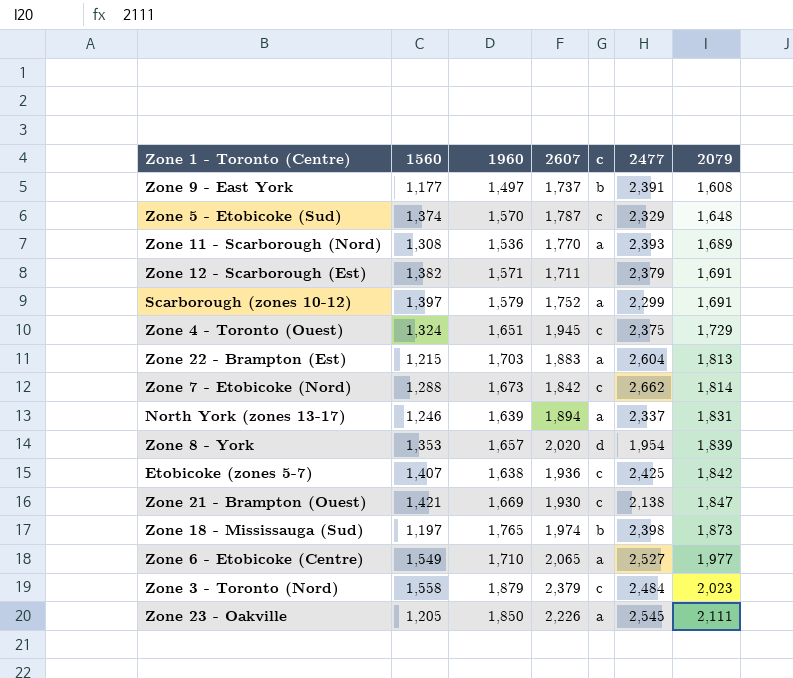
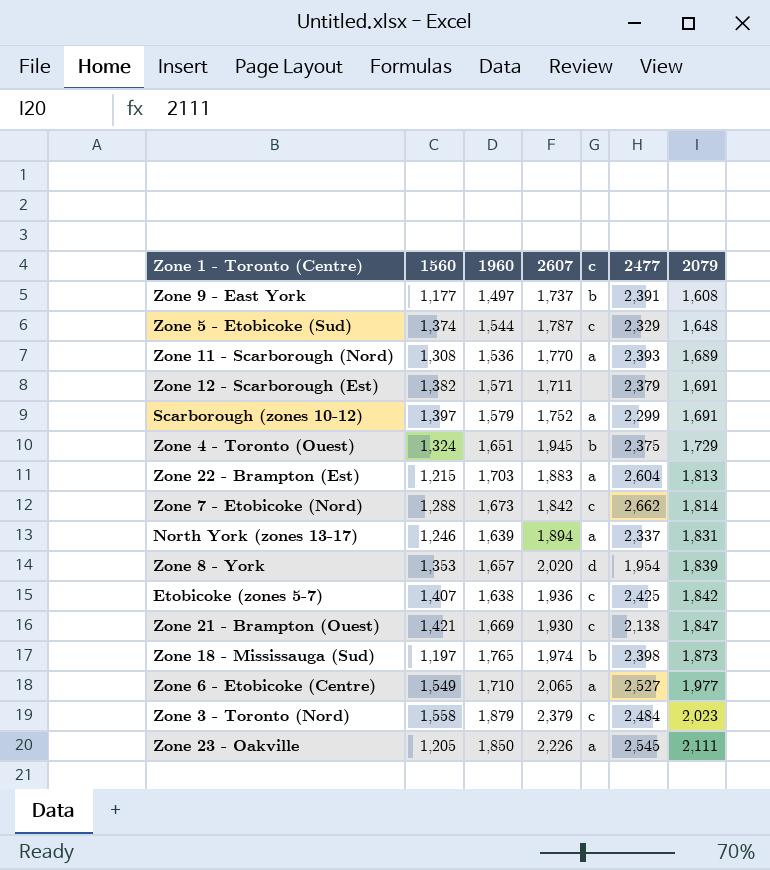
Zone 5 - Etobicoke (Sud) | 1960: 1,570 -> 1,544
Zone 4 - Toronto (Ouest) | c: c -> b

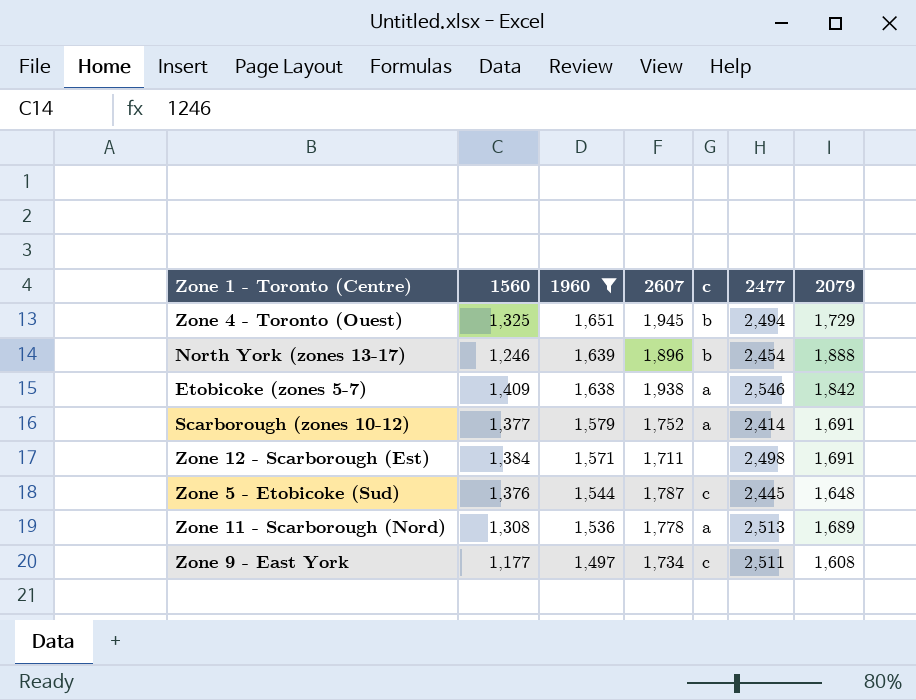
filter: none -> 1960 <= 1,651
row order: 2079 ascending -> 1960 descending
Zone 4 - Toronto (Ouest) | 1560: 1,324 -> 1,325
Zone 4 - Toronto (Ouest) | 2477: 2,375 -> 2,494
North York (zones 13-17) | 2607: 1,894 -> 1,896
North York (zones 13-17) | c: a -> b
North York (zones 13-17) | 2477: 2,337 -> 2,454
North York (zones 13-17) | 2079: 1,831 -> 1,888
Etobicoke (zones 5-7) | 1560: 1,407 -> 1,409
Etobicoke (zones 5-7) | 2607: 1,936 -> 1,938
Etobicoke (zones 5-7) | c: c -> a
Etobicoke (zones 5-7) | 2477: 2,425 -> 2,546
Scarborough (zones 10-12) | 1560: 1,397 -> 1,377
Scarborough (zones 10-12) | 2477: 2,299 -> 2,414
Zone 12 - Scarborough (Est) | 1560: 1,382 -> 1,384
Zone 12 - Scarborough (Est) | 2477: 2,379 -> 2,498
Zone 5 - Etobicoke (Sud) | 1560: 1,374 -> 1,376
Zone 5 - Etobicoke (Sud) | 2477: 2,329 -> 2,445
Zone 11 - Scarborough (Nord) | 2607: 1,770 -> 1,778
Zone 11 - Scarborough (Nord) | 2477: 2,393 -> 2,513
Zone 9 - East York | 2607: 1,737 -> 1,734
Zone 9 - East York | c: b -> c
Zone 9 - East York | 2477: 2,391 -> 2,511

